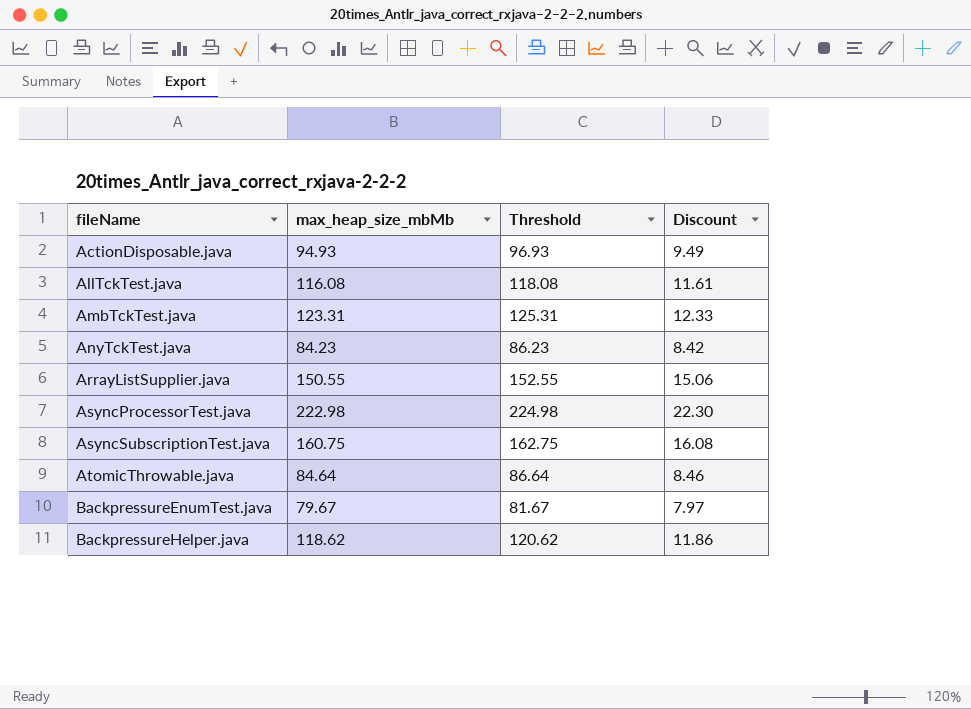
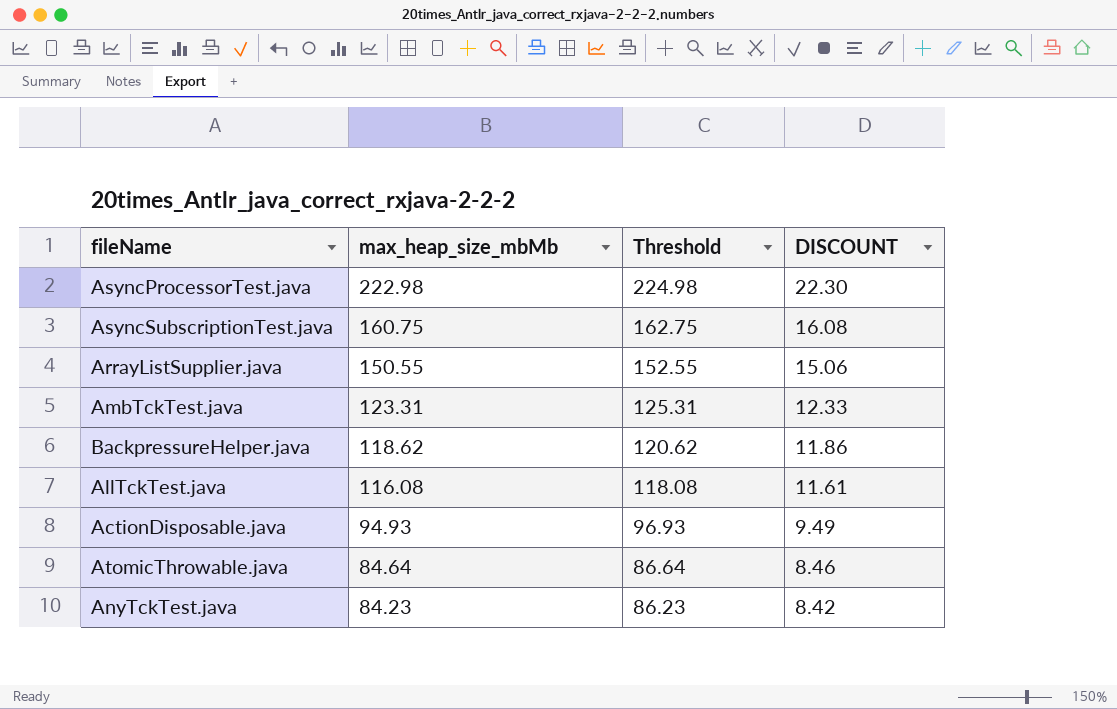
row order: fileName ascending -> max_heap_size_mbMb descending
column name: Discount -> DISCOUNT
row BackpressureEnumTest.java: 79.67 | 81.67 | 7.97 -> none

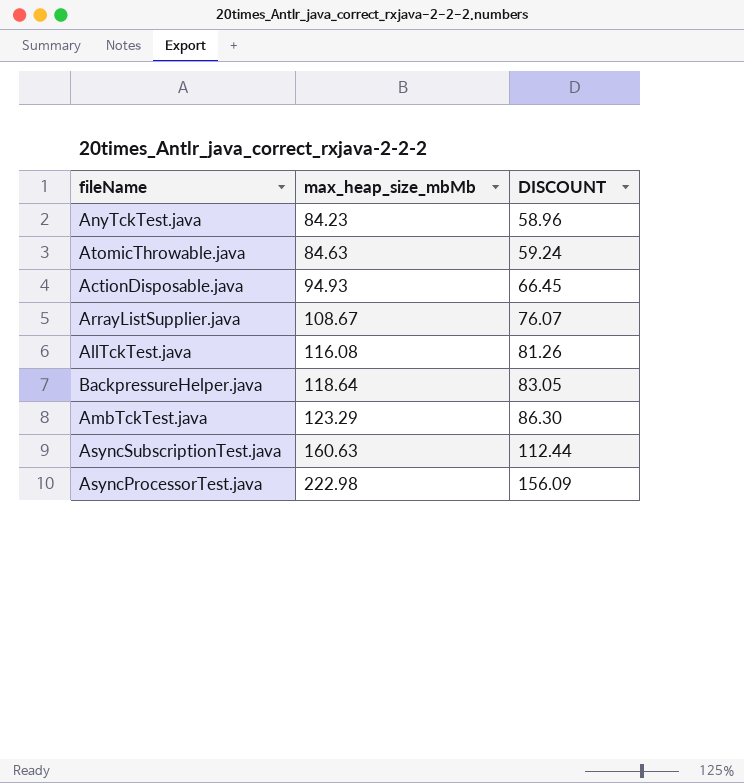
row order: max_heap_size_mbMb descending -> max_heap_size_mbMb ascending
column Threshold | formula: [max_heap_size_mbMb] + 2 -> none
column DISCOUNT | formula: [max_heap_size_mbMb] * 0.1 -> [max_heap_size_mbMb] * 0.7
AtomicThrowable.java | max_heap_size_mbMb: 84.64 -> 84.63
ArrayListSupplier.java | max_heap_size_mbMb: 150.55 -> 108.67
BackpressureHelper.java | max_heap_size_mbMb: 118.62 -> 118.64
AmbTckTest.java | max_heap_size_mbMb: 123.31 -> 123.29
AsyncSubscriptionTest.java | max_heap_size_mbMb: 160.75 -> 160.63

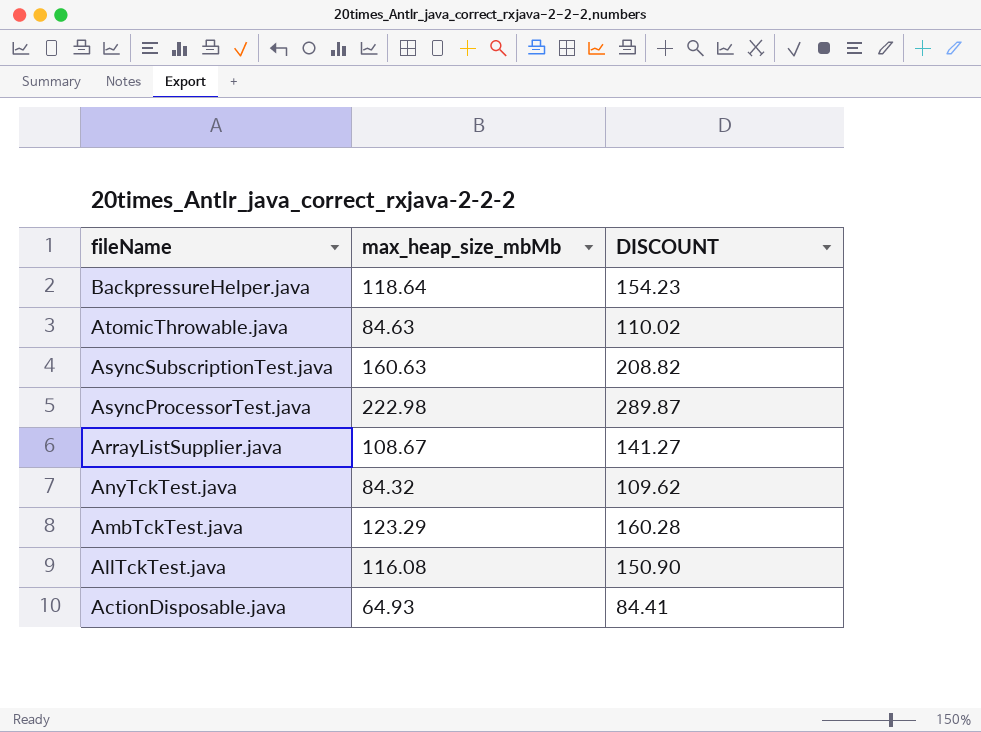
row order: max_heap_size_mbMb ascending -> fileName descending
column DISCOUNT | formula: [max_heap_size_mbMb] * 0.7 -> [max_heap_size_mbMb] * 1.3
AnyTckTest.java | max_heap_size_mbMb: 84.23 -> 84.32
ActionDisposable.java | max_heap_size_mbMb: 94.93 -> 64.93

